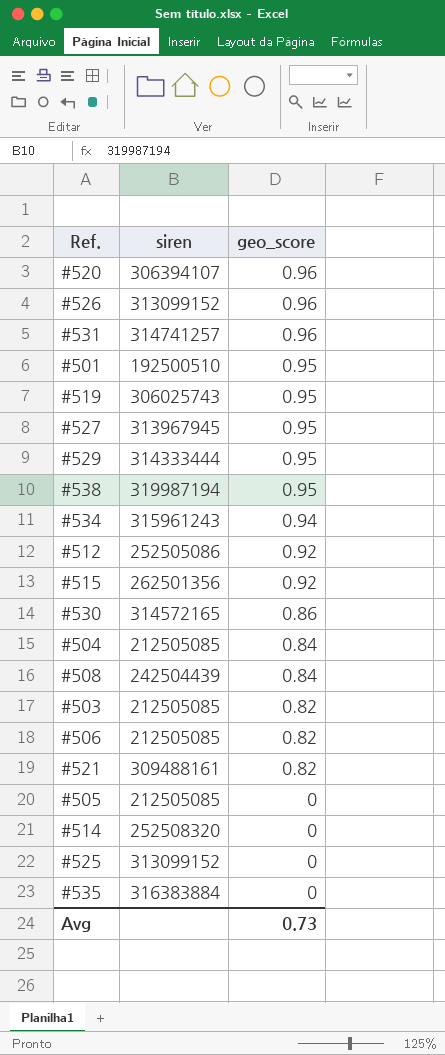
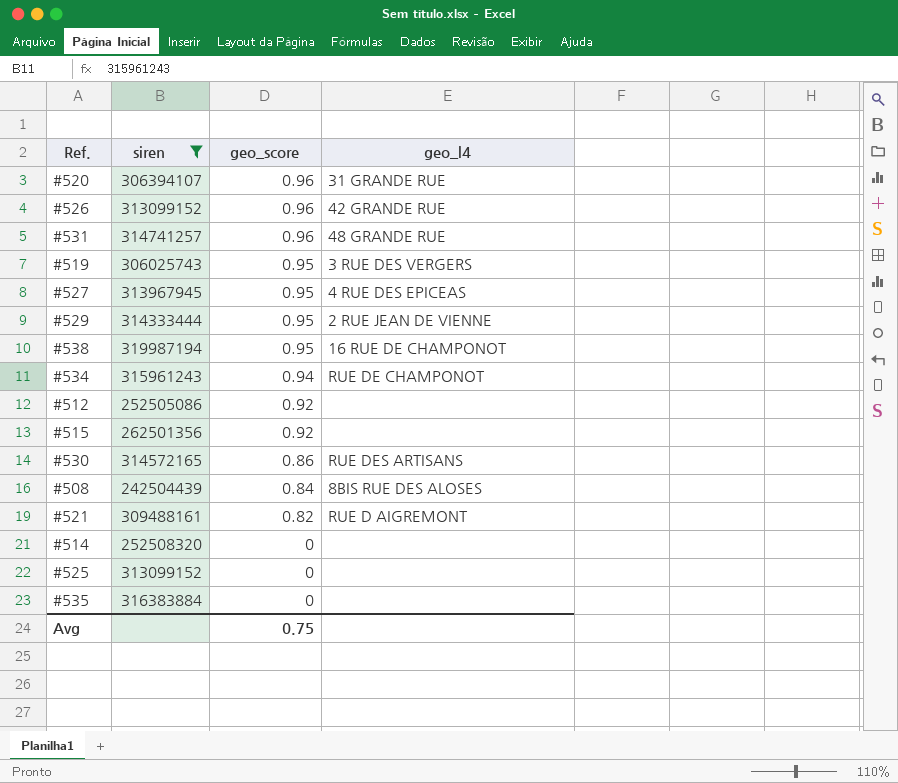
filter: none -> siren >= 242504439
column geo_l4 | position: none -> 4
Avg | geo_score: 0.73 -> 0.75

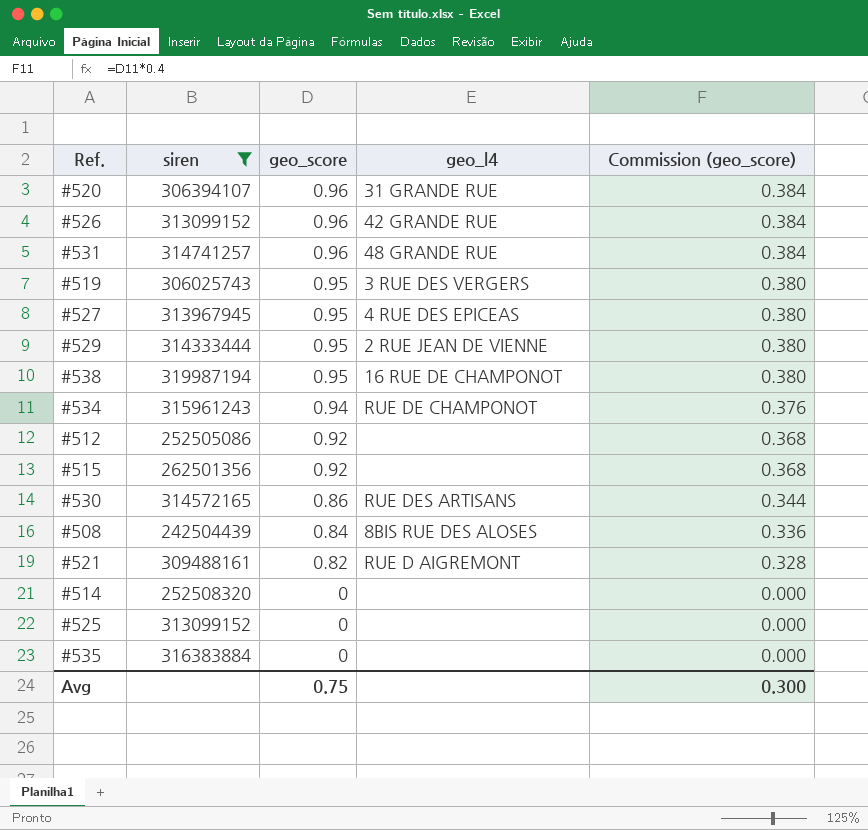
column Commission (geo_score) | formula: none -> [geo_score] * 0.4

